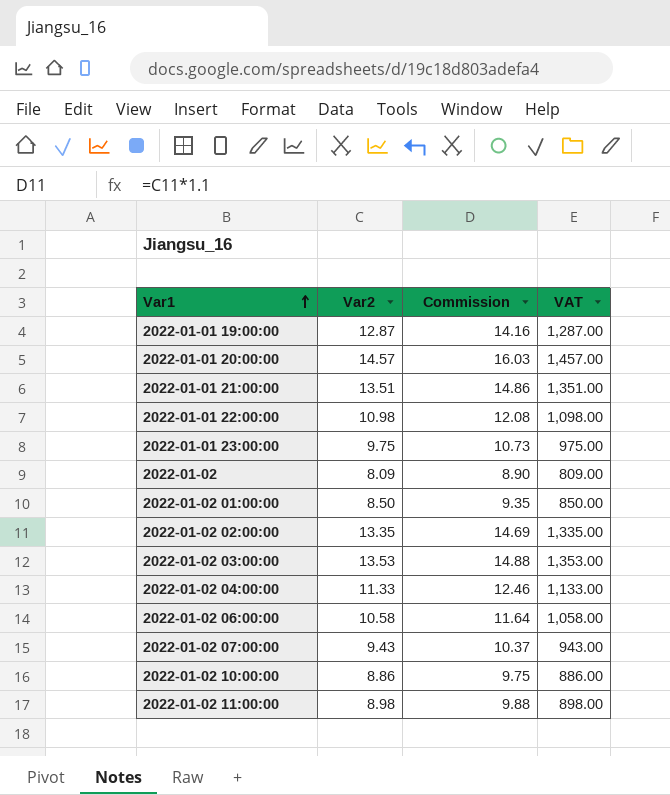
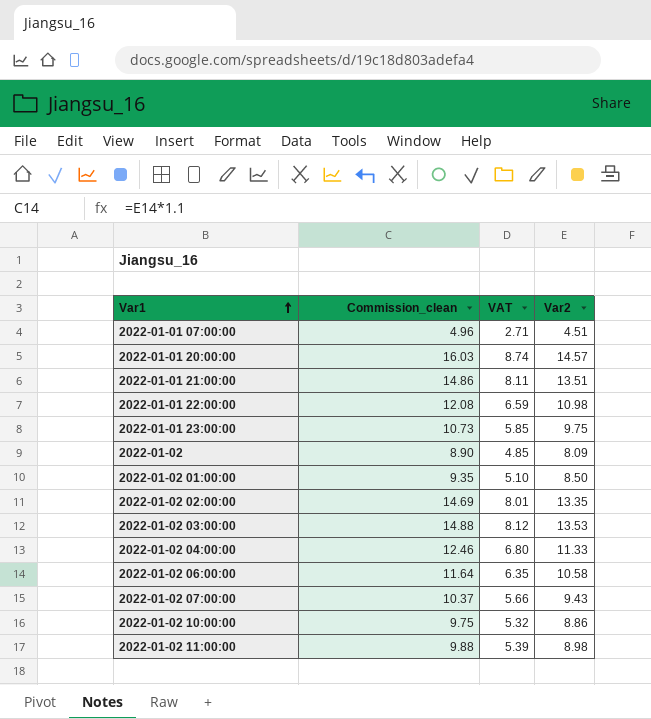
column name: Commission -> Commission_clean
column VAT | formula: [Var2] * 100 -> [Var2] * 0.6
column Var2 | position: 2 -> 4
row 2022-01-01 19:00:00: 12.87 | 14.16 | 1,287.00 -> none
row 2022-01-01 07:00:00: none -> 4.96 | 2.71 | 4.51

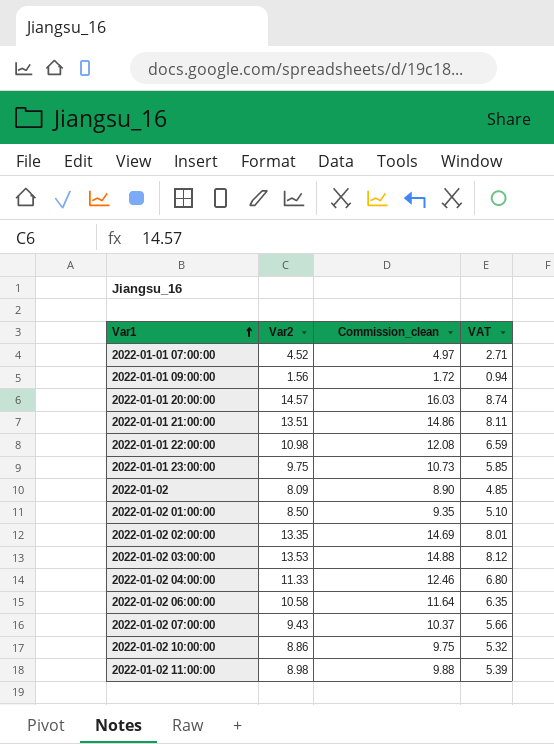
column Var2 | position: 4 -> 2
2022-01-01 07:00:00 | Var2: 4.51 -> 4.52
2022-01-01 07:00:00 | Commission_clean: 4.96 -> 4.97
row 2022-01-01 09:00:00: none -> 1.56 | 1.72 | 0.94

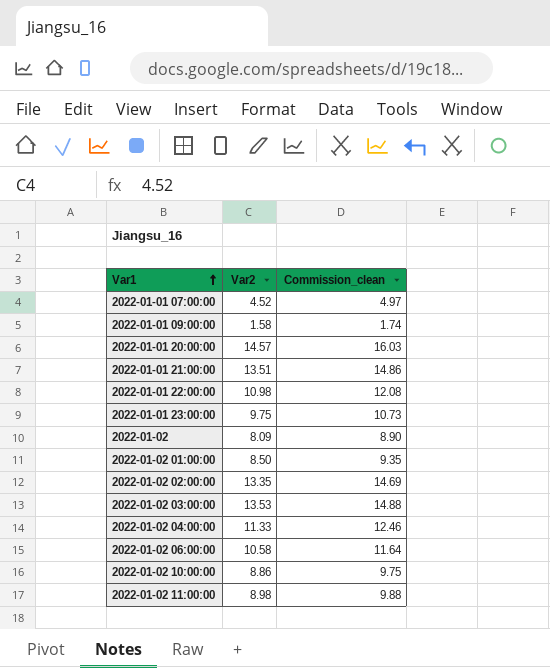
column VAT | formula: [Var2] * 0.6 -> none
row 2022-01-02 07:00:00: 9.43 | 10.37 | 5.66 -> none
2022-01-01 09:00:00 | Var2: 1.56 -> 1.58
2022-01-01 09:00:00 | Commission_clean: 1.72 -> 1.74

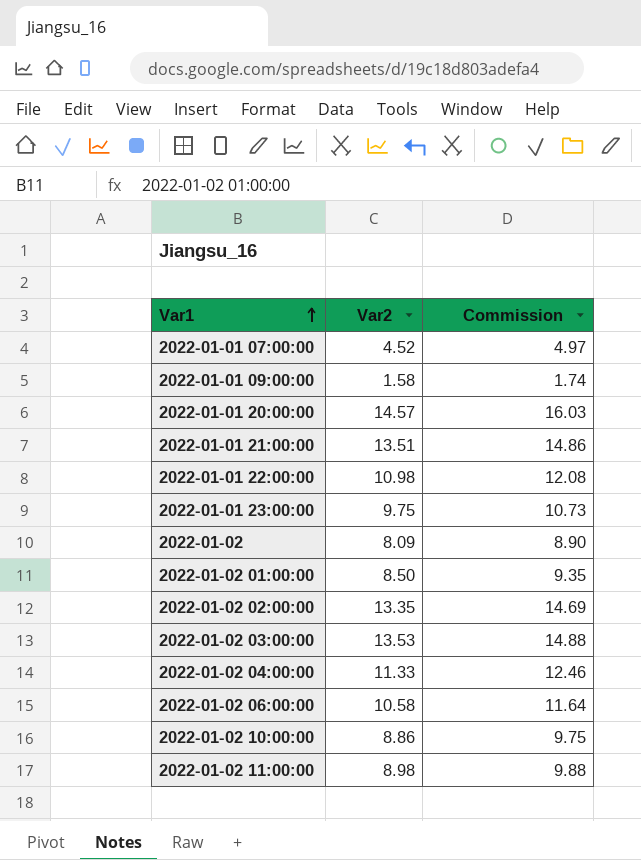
column name: Commission_clean -> Commission

